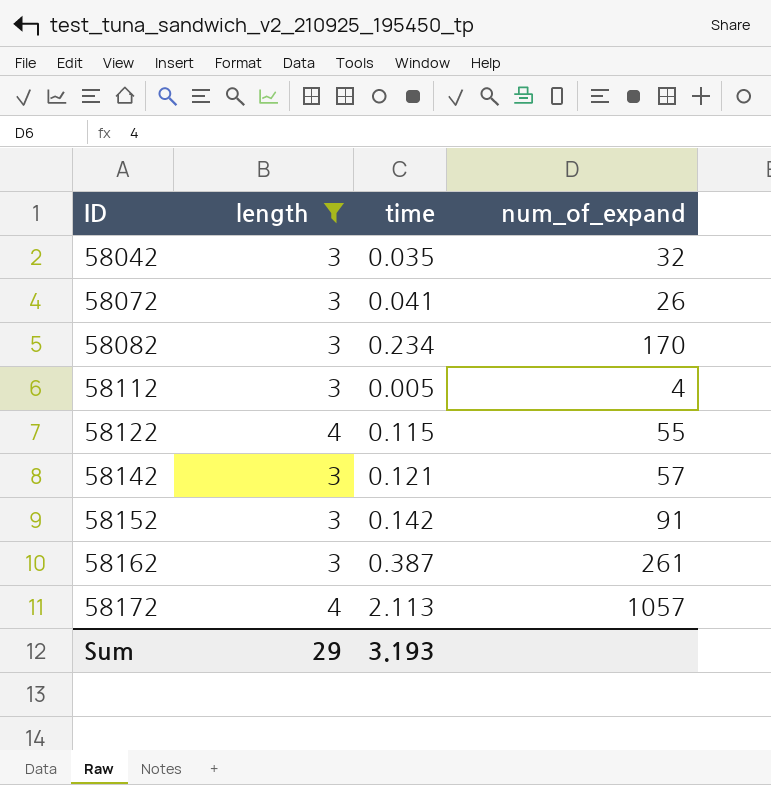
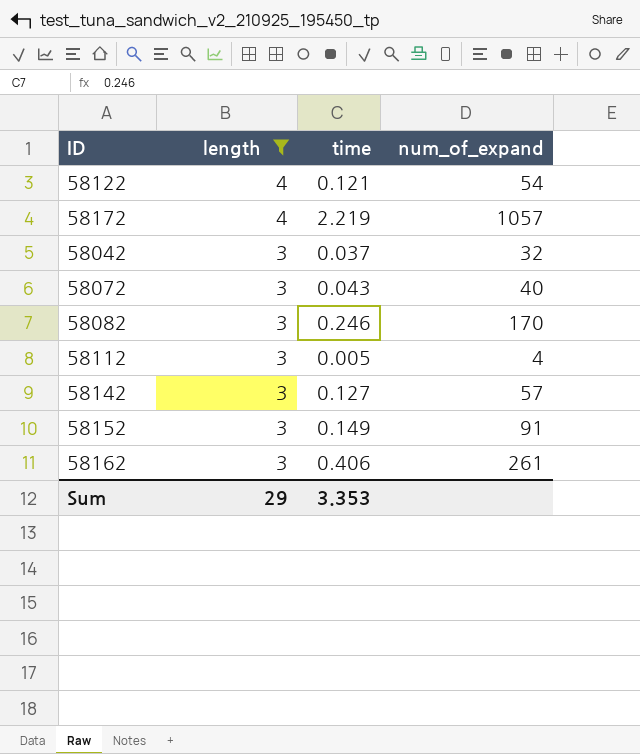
row order: ID ascending -> length descending
58122 | time: 0.115 -> 0.121
58122 | num_of_expand: 55 -> 54
58172 | time: 2.113 -> 2.219
58042 | time: 0.035 -> 0.037
58072 | time: 0.041 -> 0.043
58072 | num_of_expand: 26 -> 40
58082 | time: 0.234 -> 0.246
58142 | time: 0.121 -> 0.127
58152 | time: 0.142 -> 0.149
58162 | time: 0.387 -> 0.406
Sum | time: 3.193 -> 3.353

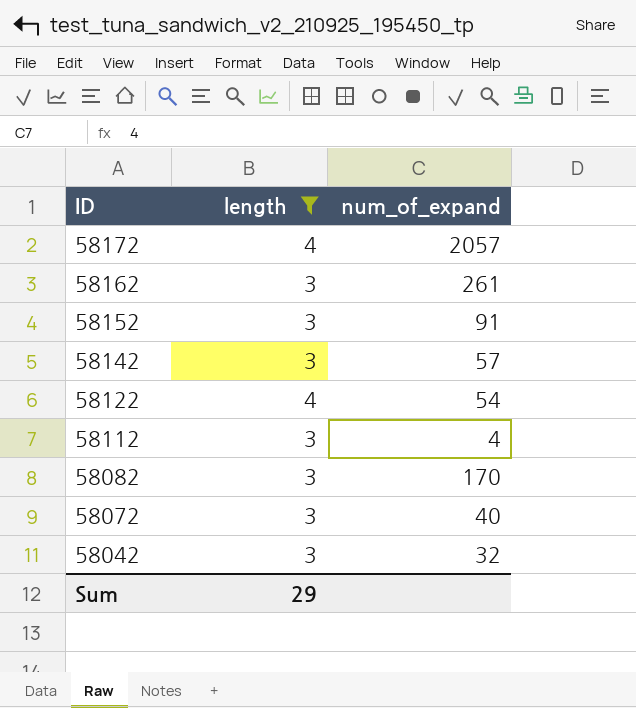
row order: length descending -> ID descending
column time | position: 3 -> none
58172 | num_of_expand: 1057 -> 2057

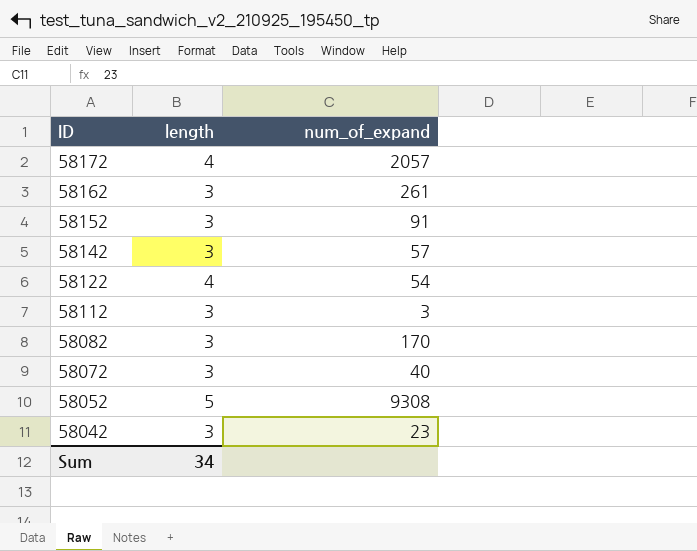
filter: length != 5 -> none
58112 | num_of_expand: 4 -> 3
58042 | num_of_expand: 32 -> 23
Sum | length: 29 -> 34

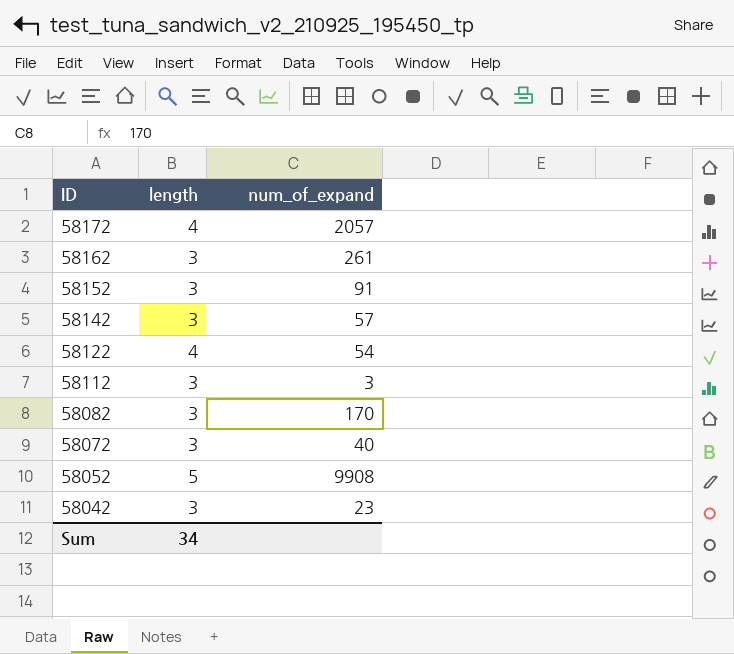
58052 | num_of_expand: 9308 -> 9908

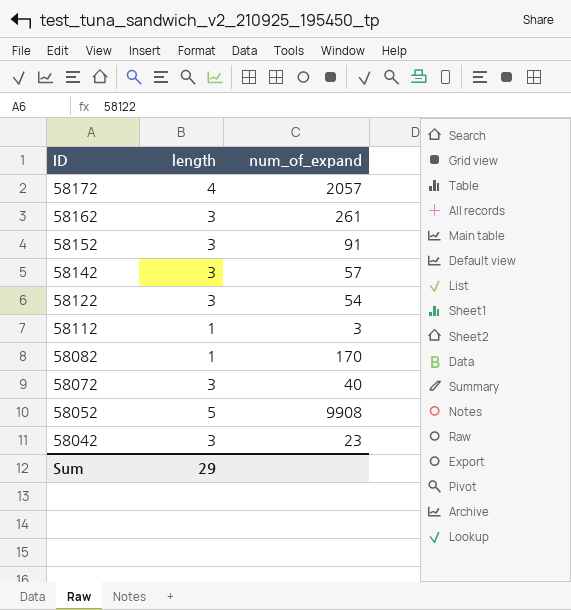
58122 | length: 4 -> 3
58112 | length: 3 -> 1
58082 | length: 3 -> 1
Sum | length: 34 -> 29

